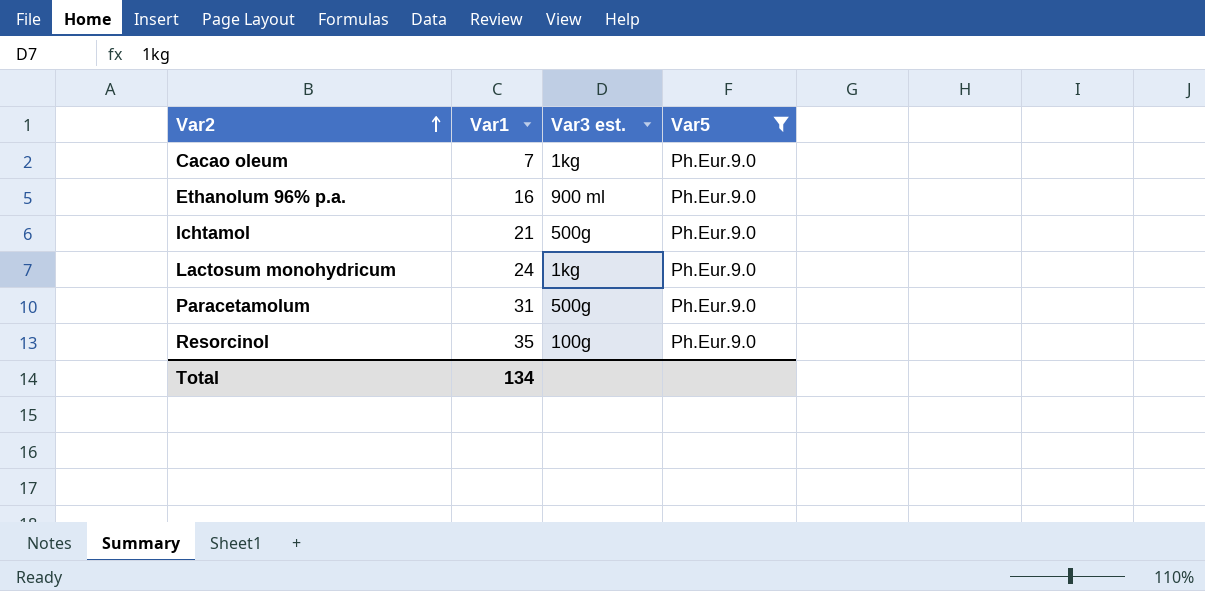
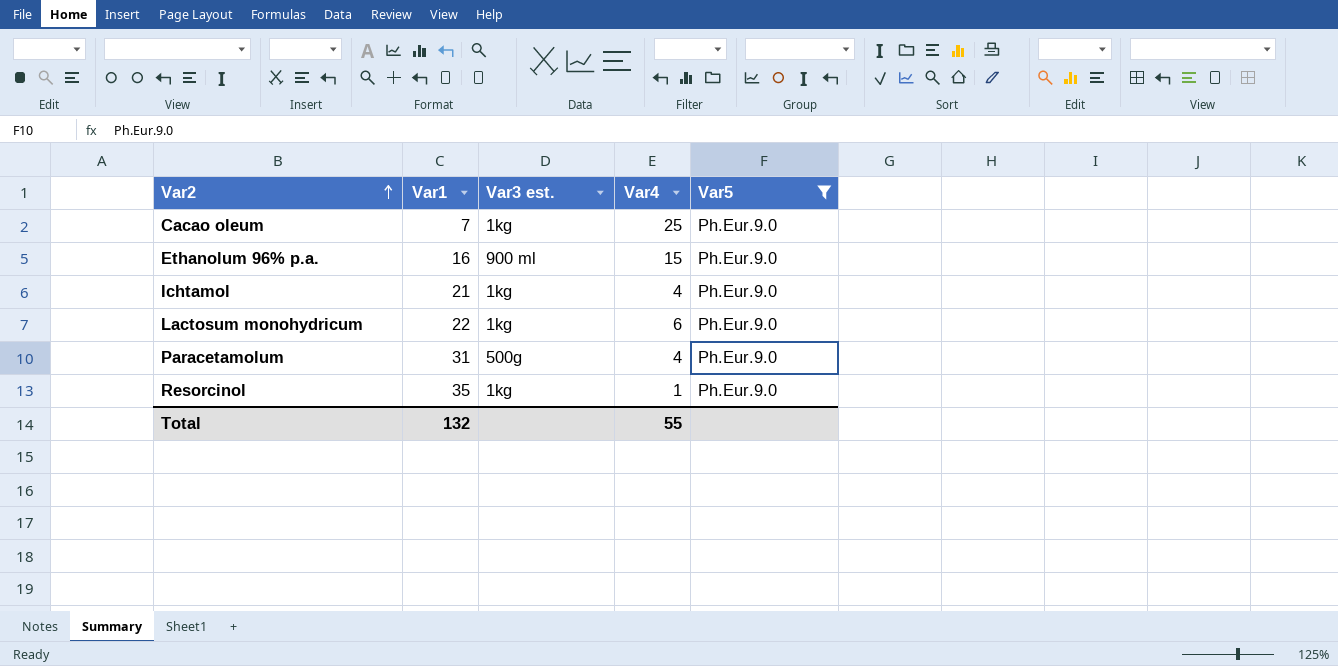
column Var4 | position: none -> 4
Ichtamol | Var3 est.: 500g -> 1kg
Lactosum monohydricum | Var1: 24 -> 22
Resorcinol | Var3 est.: 100g -> 1kg
Total | Var1: 134 -> 132

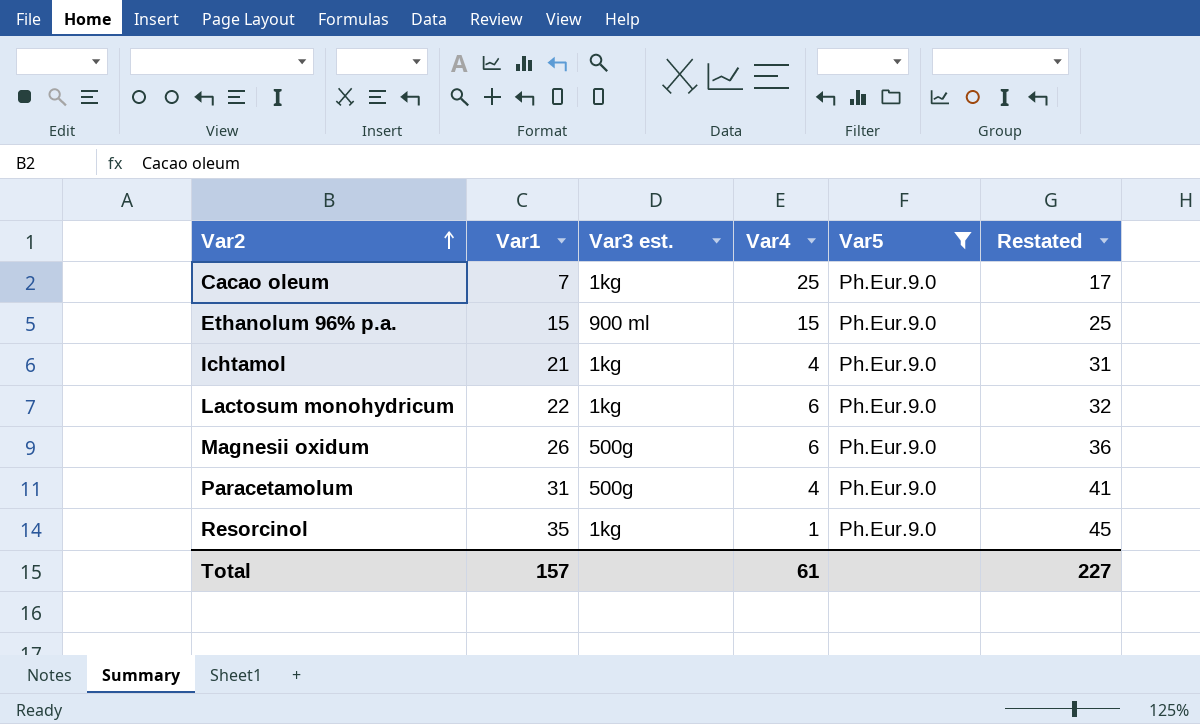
column Restated | formula: none -> [Var1] + 10
Ethanolum 96% p.a. | Var1: 16 -> 15
row Magnesii oxidum: none -> 26 | 500g | 6 | Ph.Eur.9.0 | 36
Total | Var1: 132 -> 157
Total | Var4: 55 -> 61

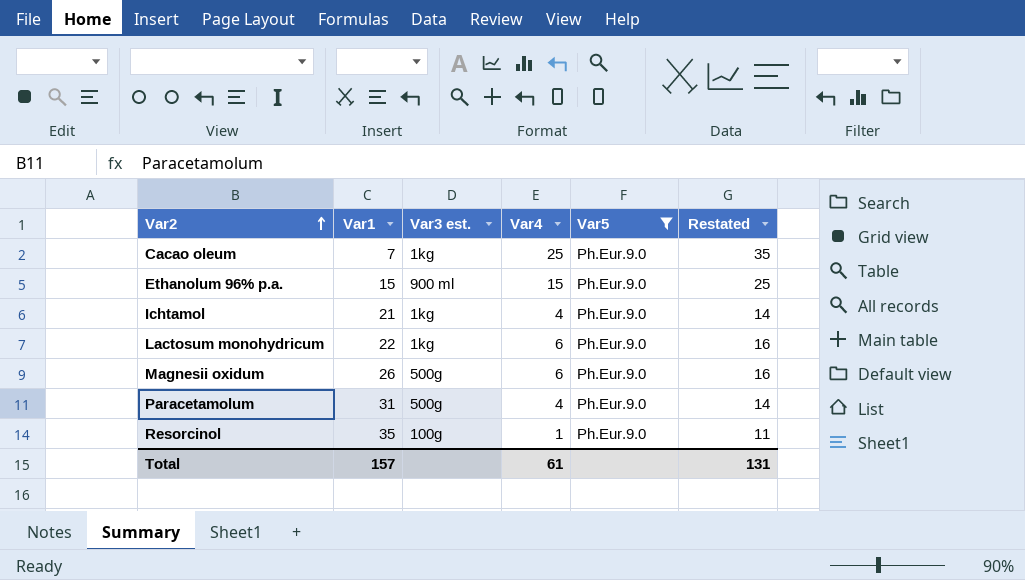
column Restated | formula: [Var1] + 10 -> [Var4] + 10
Resorcinol | Var3 est.: 1kg -> 100g
Total | Restated: 227 -> 131

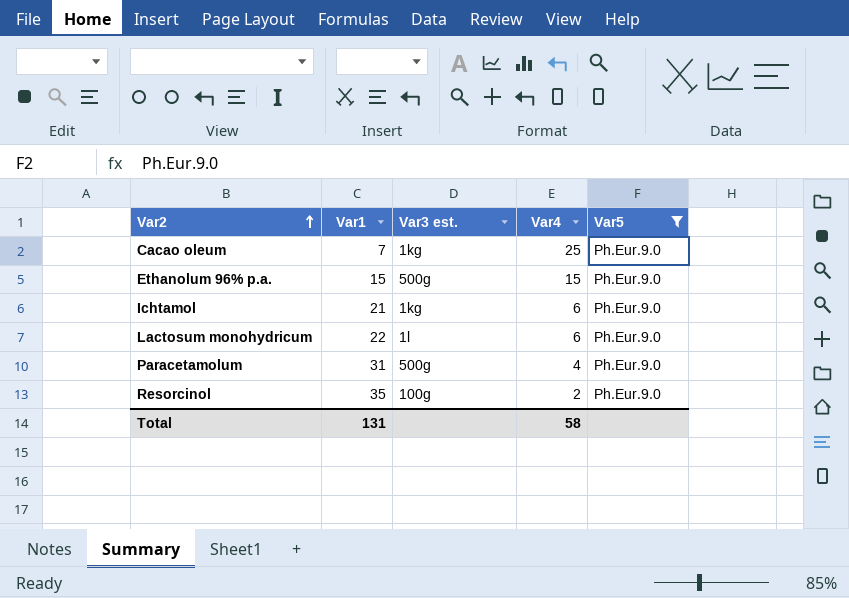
column Restated | formula: [Var4] + 10 -> none
row Magnesii oxidum: 26 | 500g | 6 | Ph.Eur.9.0 | 16 -> none
Ethanolum 96% p.a. | Var3 est.: 900 ml -> 500g
Ichtamol | Var4: 4 -> 6
Lactosum monohydricum | Var3 est.: 1kg -> 1l
Resorcinol | Var4: 1 -> 2
Total | Var1: 157 -> 131
Total | Var4: 61 -> 58

